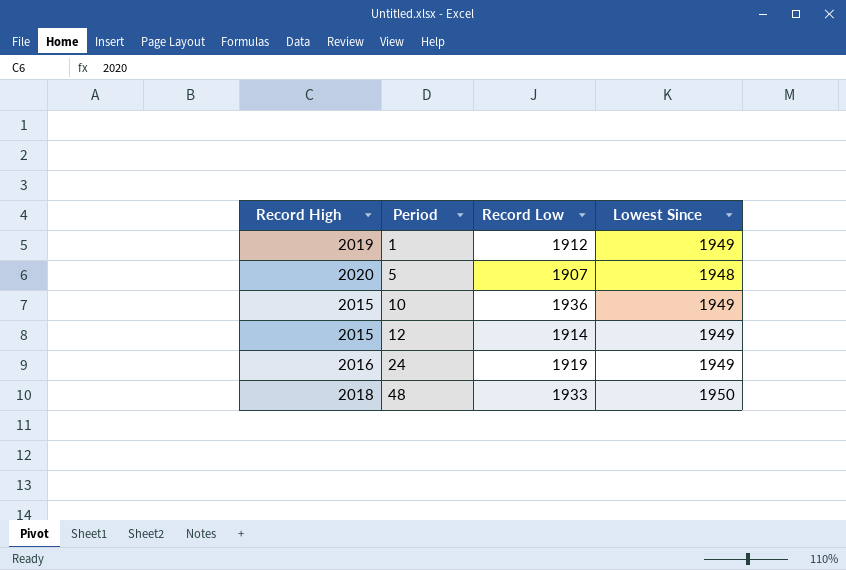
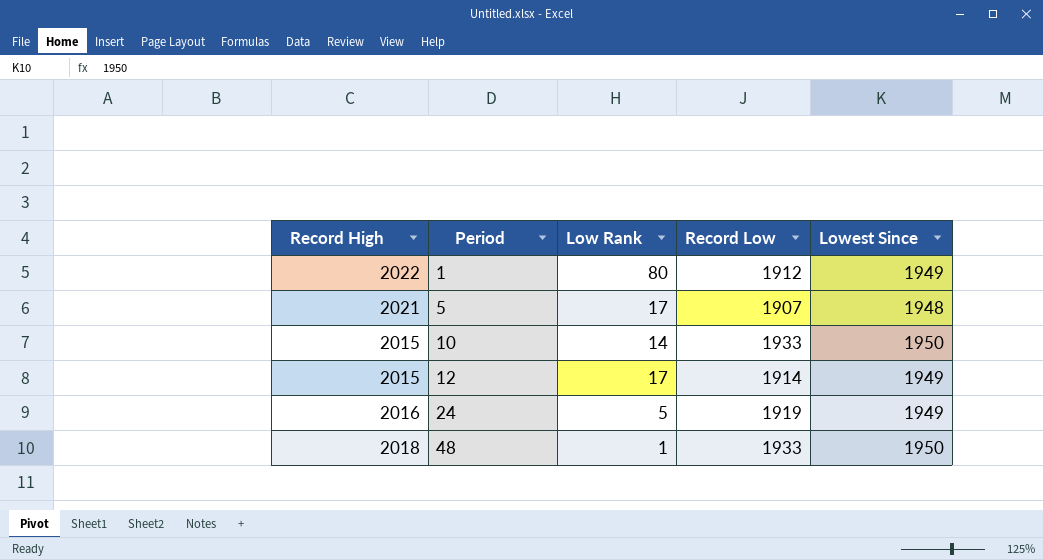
column Low Rank | position: none -> 3
1 | Record High: 2019 -> 2022
5 | Record High: 2020 -> 2021
10 | Record Low: 1936 -> 1933
10 | Lowest Since: 1949 -> 1950

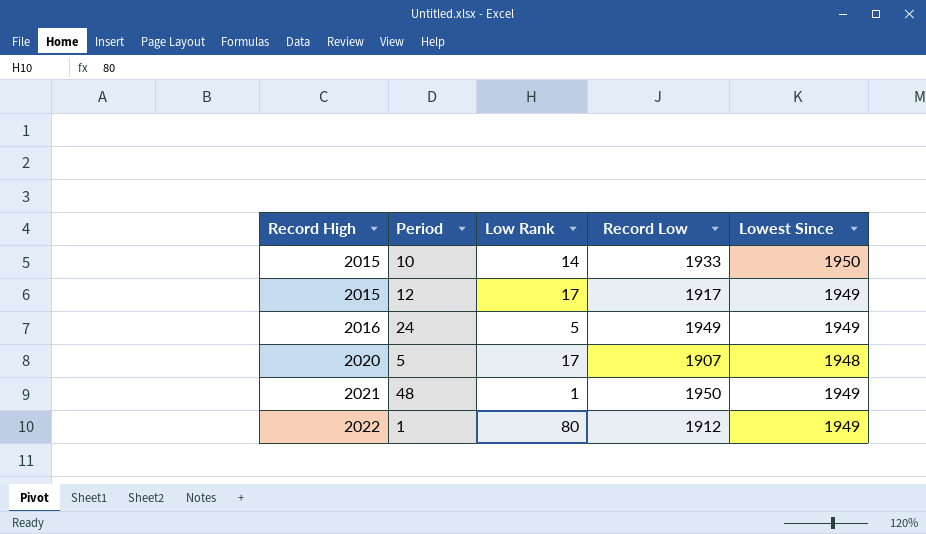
row order: Period ascending -> Record High ascending
12 | Record Low: 1914 -> 1917
24 | Record Low: 1919 -> 1949
5 | Record High: 2021 -> 2020
48 | Record High: 2018 -> 2021
48 | Record Low: 1933 -> 1950
48 | Lowest Since: 1950 -> 1949

